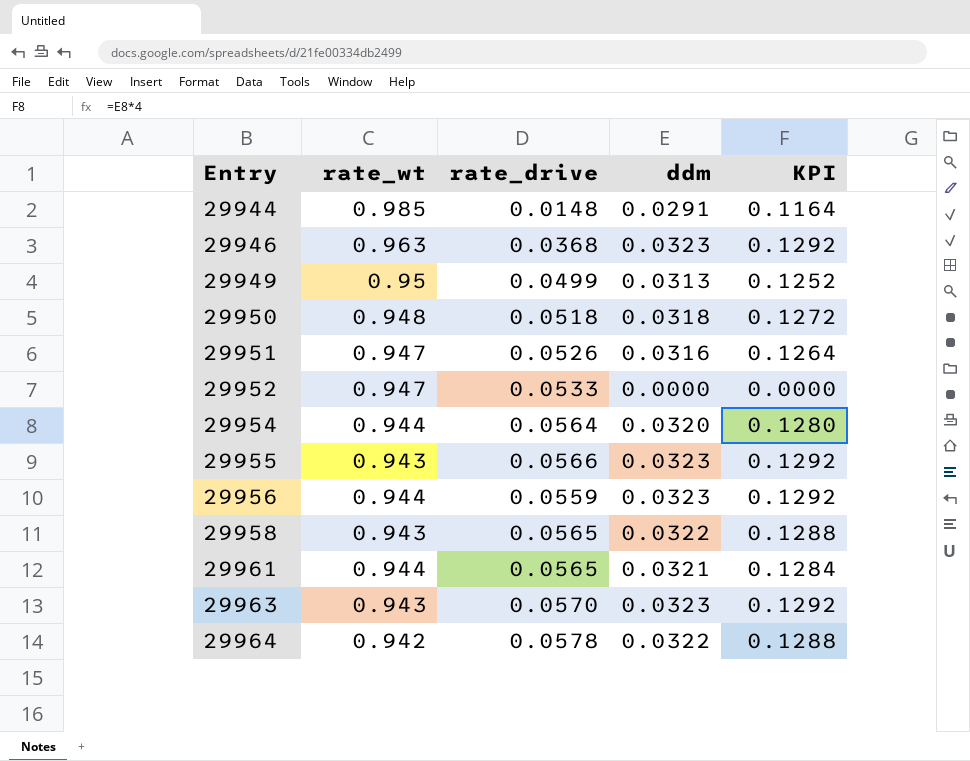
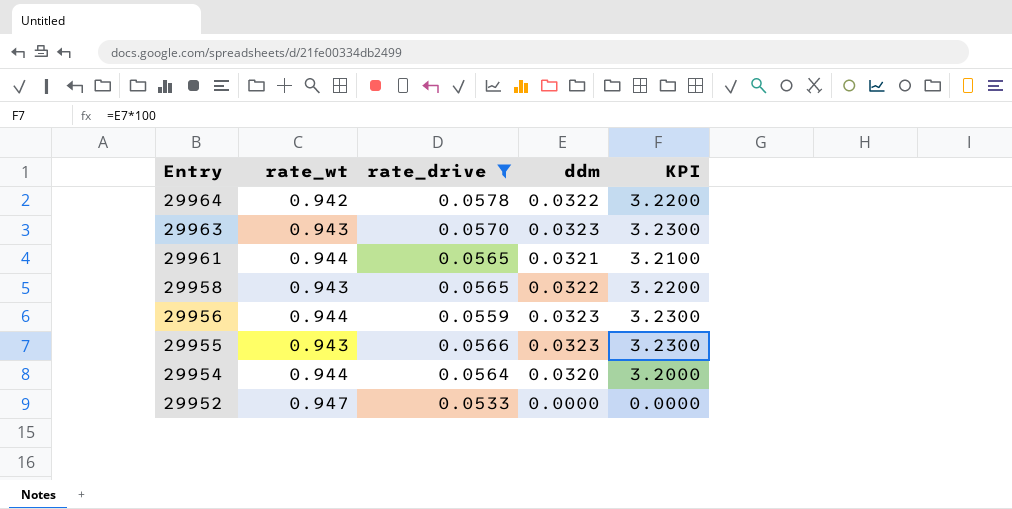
filter: none -> rate_drive >= 0.0533
row order: Entry ascending -> Entry descending
column KPI | formula: [ddm] * 4 -> [ddm] * 100

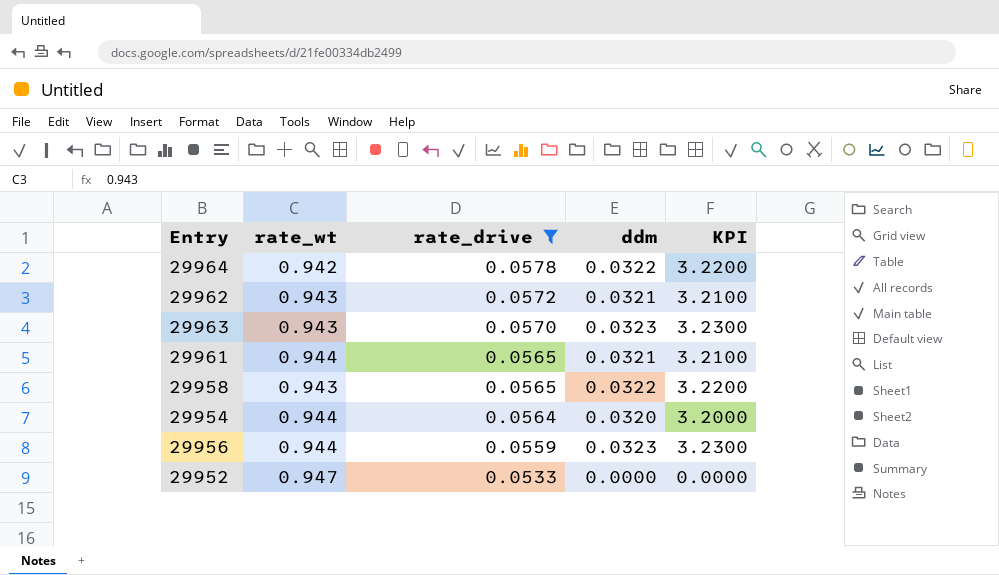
row order: Entry descending -> rate_drive descending
row 29955: 0.943 | 0.0566 | 0.0323 | 3.2300 -> none
row 29962: none -> 0.943 | 0.0572 | 0.0321 | 3.2100

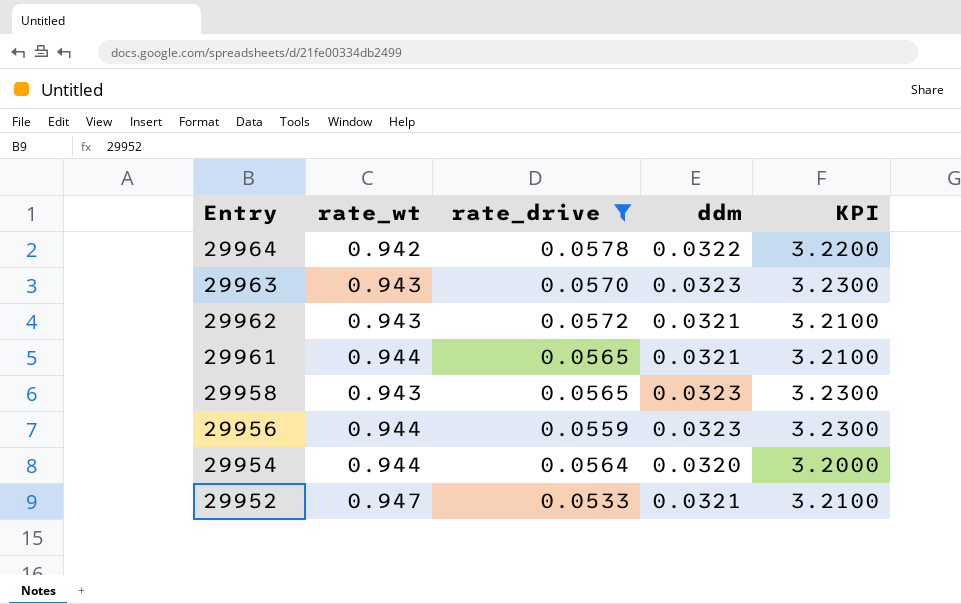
row order: rate_drive descending -> Entry descending
29958 | ddm: 0.0322 -> 0.0323
29958 | KPI: 3.2200 -> 3.2300
29952 | ddm: 0.0000 -> 0.0321
29952 | KPI: 0.0000 -> 3.2100

